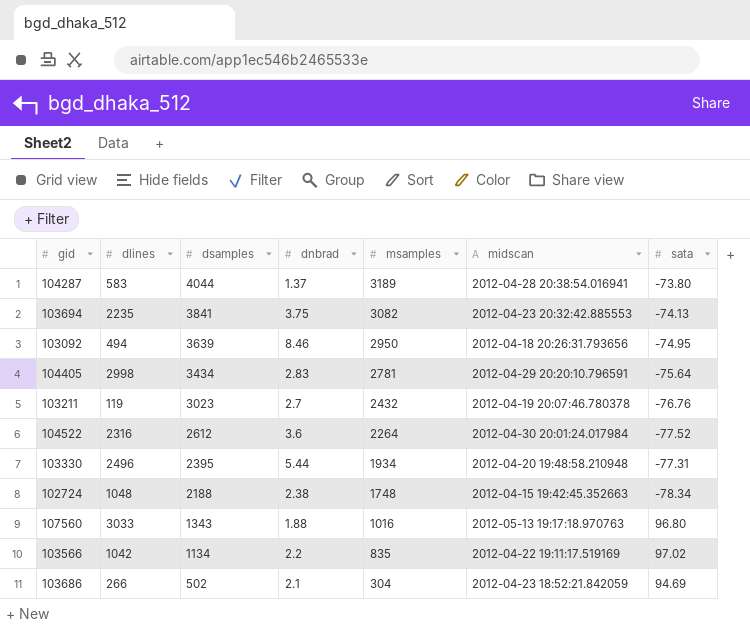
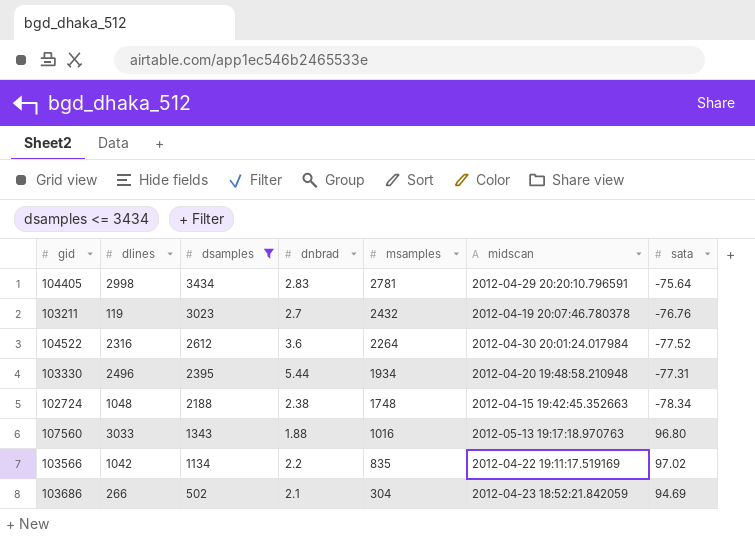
filter: none -> dsamples <= 3434

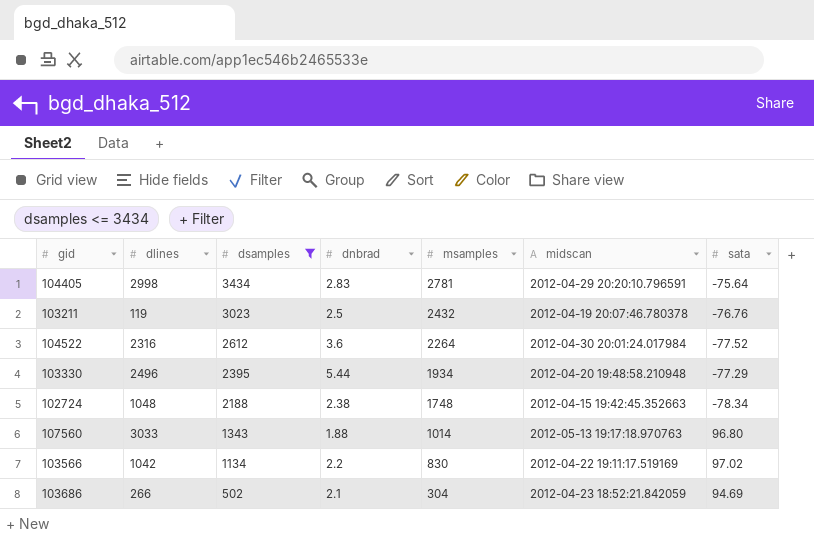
103211 | dnbrad: 2.7 -> 2.5
103330 | sata: -77.31 -> -77.29
107560 | msamples: 1016 -> 1014
103566 | msamples: 835 -> 830

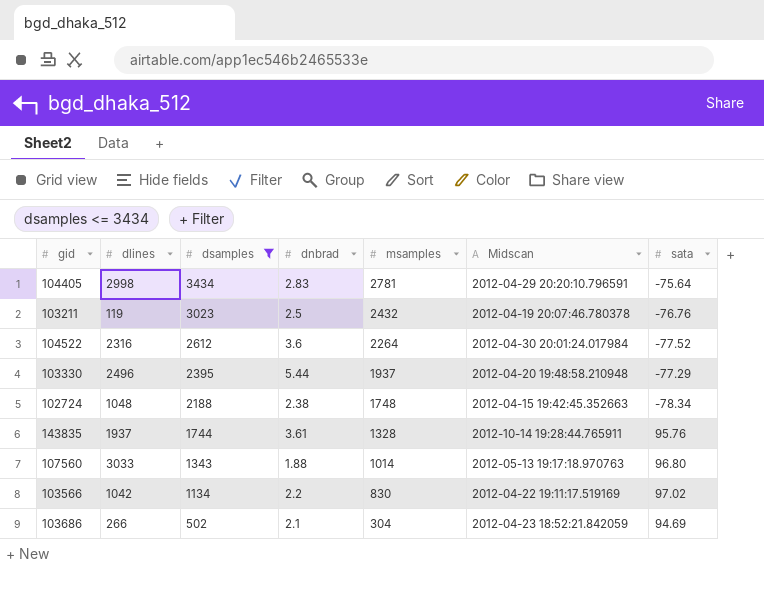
column name: midscan -> Midscan
103330 | msamples: 1934 -> 1937
row 143835: none -> 1937 | 1744 | 3.61 | 1328 | 2012-10-14 19:28:44.765911 | 95.76

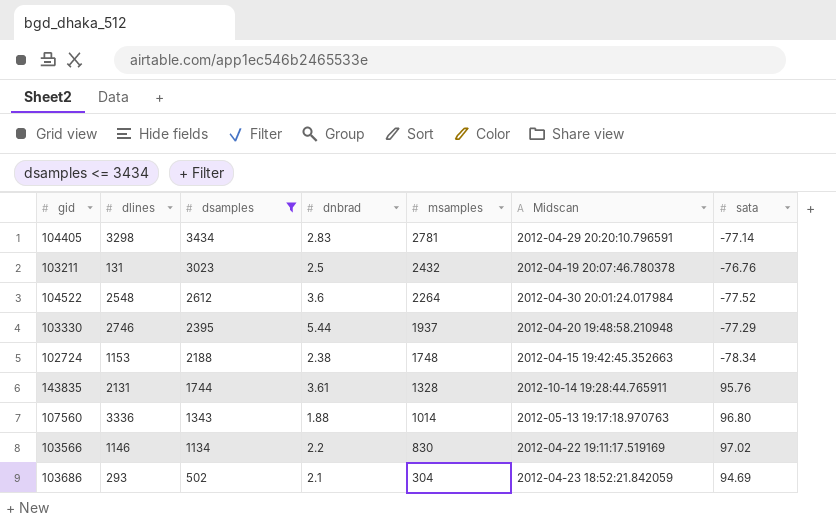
104405 | dlines: 2998 -> 3298
104405 | sata: -75.64 -> -77.14
103211 | dlines: 119 -> 131
104522 | dlines: 2316 -> 2548
103330 | dlines: 2496 -> 2746
102724 | dlines: 1048 -> 1153
143835 | dlines: 1937 -> 2131
107560 | dlines: 3033 -> 3336
103566 | dlines: 1042 -> 1146
103686 | dlines: 266 -> 293

